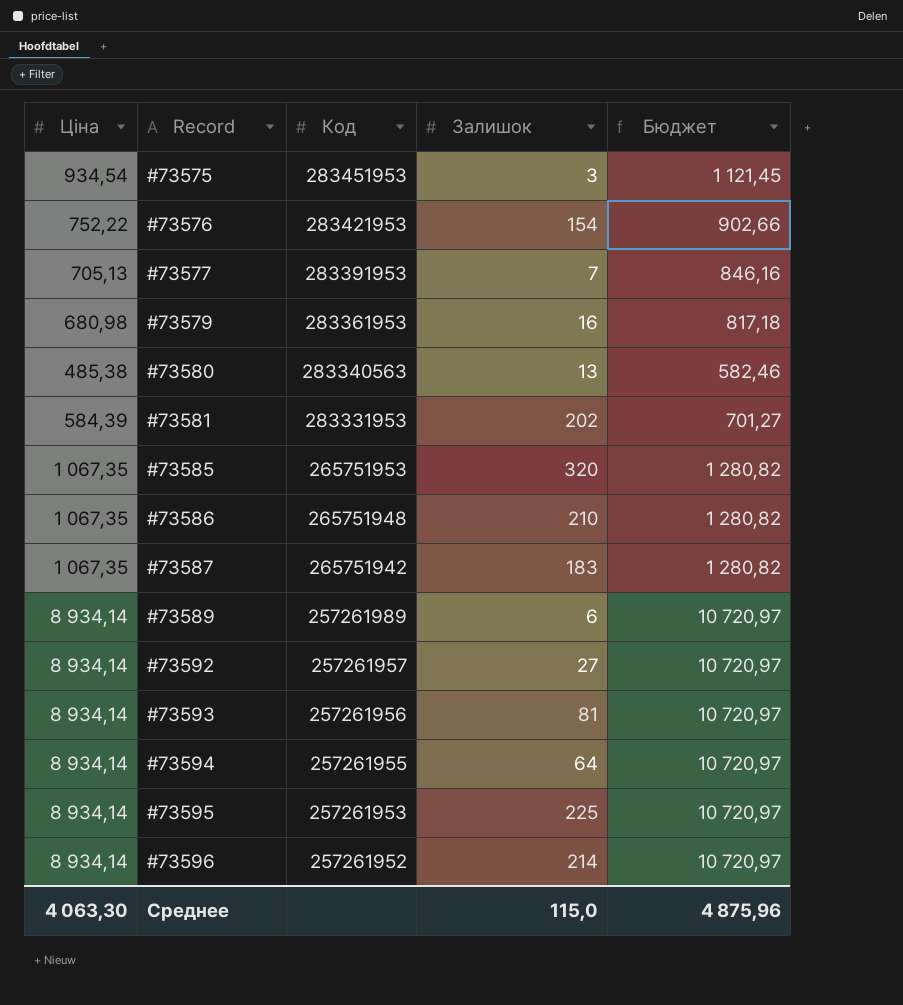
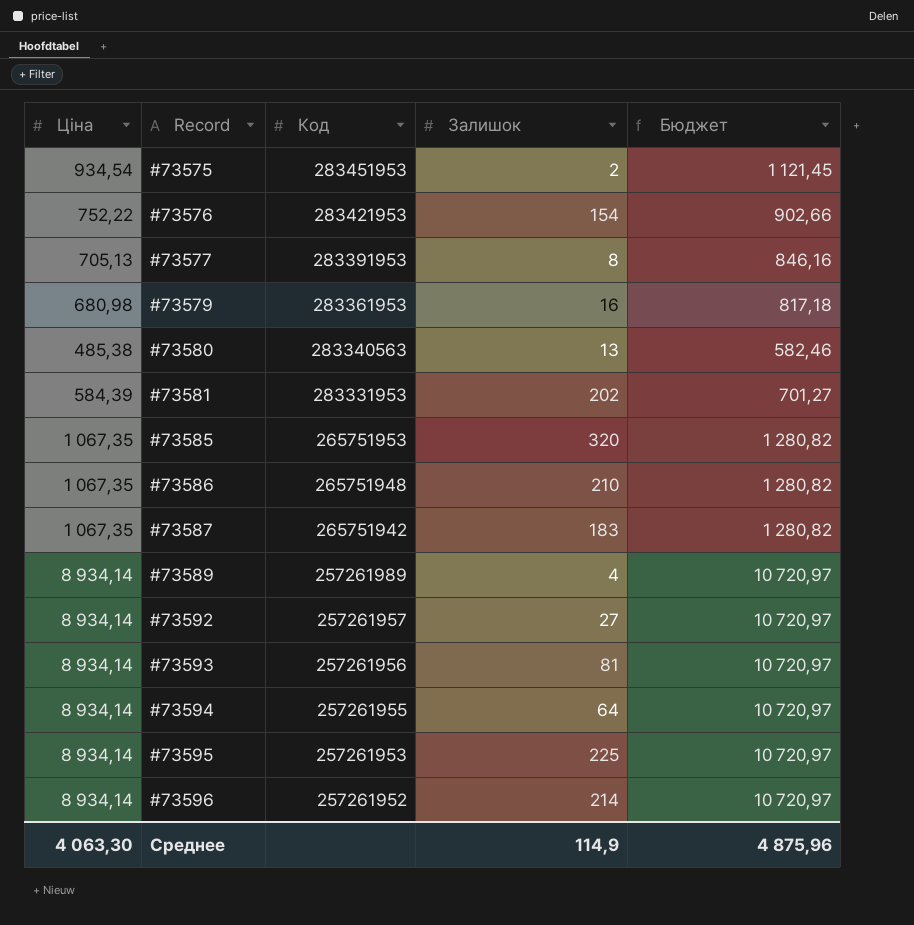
#73575 | Залишок: 3 -> 2
#73577 | Залишок: 7 -> 8
#73589 | Залишок: 6 -> 4
Среднее | Залишок: 115,0 -> 114,9

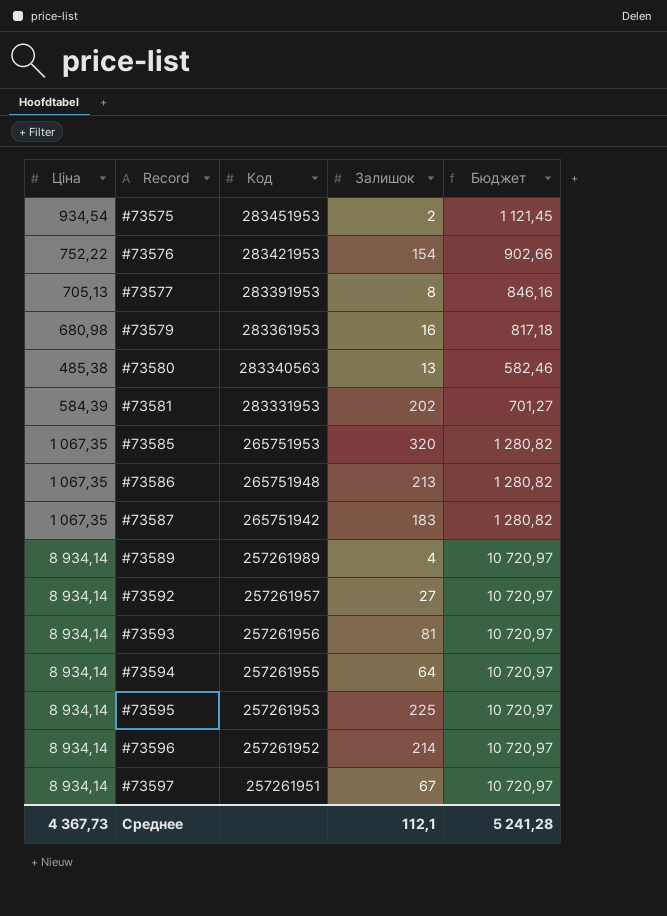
#73586 | Залишок: 210 -> 213
row #73597: none -> 8 934,14 | 257261951 | 67 | 10 720,97
Среднее | Ціна: 4 063,30 -> 4 367,73
Среднее | Залишок: 114,9 -> 112,1
Среднее | Бюджет: 4 875,96 -> 5 241,28

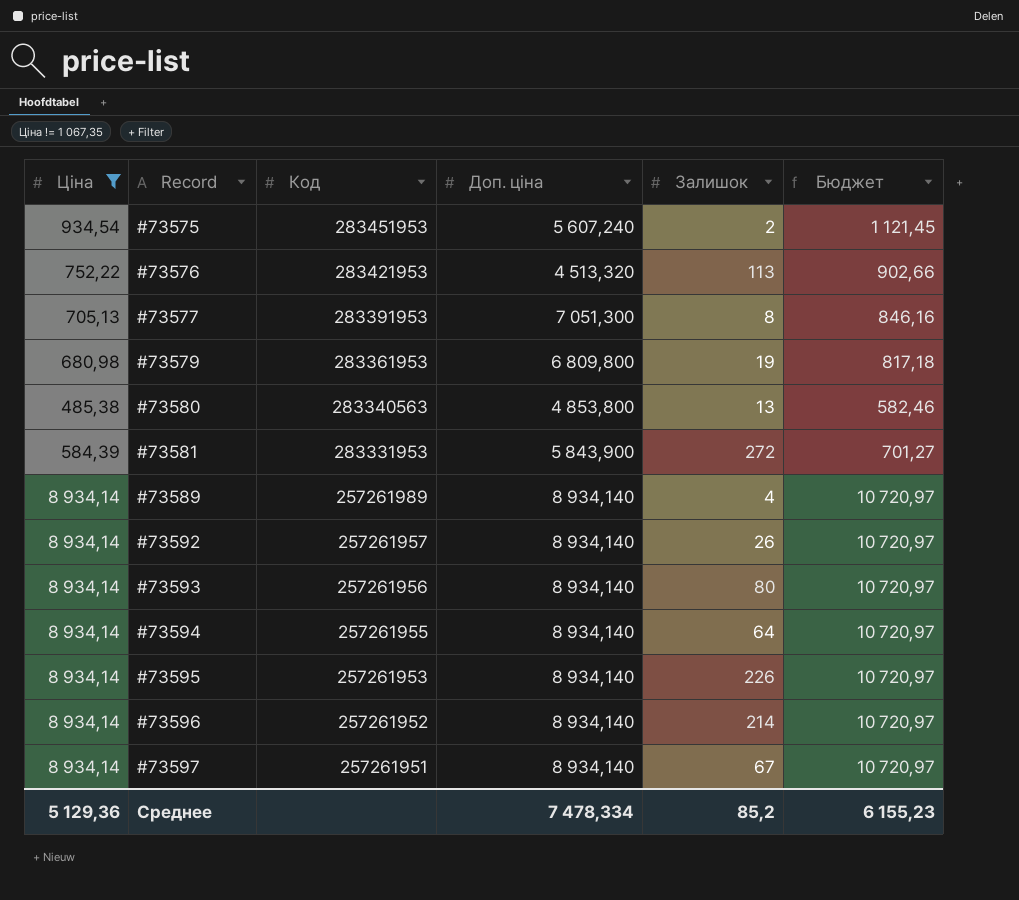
filter: none -> Ціна != 1 067,35
column Доп. ціна | position: none -> 4
#73576 | Залишок: 154 -> 113
#73579 | Залишок: 16 -> 19
#73581 | Залишок: 202 -> 272
#73592 | Залишок: 27 -> 26
#73593 | Залишок: 81 -> 80
#73595 | Залишок: 225 -> 226
Среднее | Ціна: 4 367,73 -> 5 129,36
Среднее | Залишок: 112,1 -> 85,2
Среднее | Бюджет: 5 241,28 -> 6 155,23

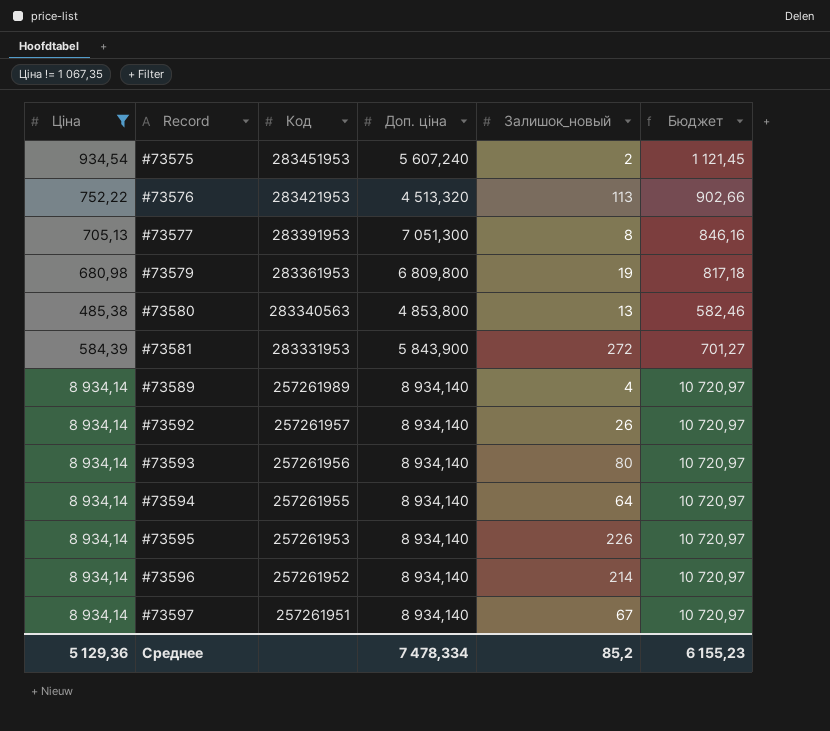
column name: Залишок -> Залишок_новый

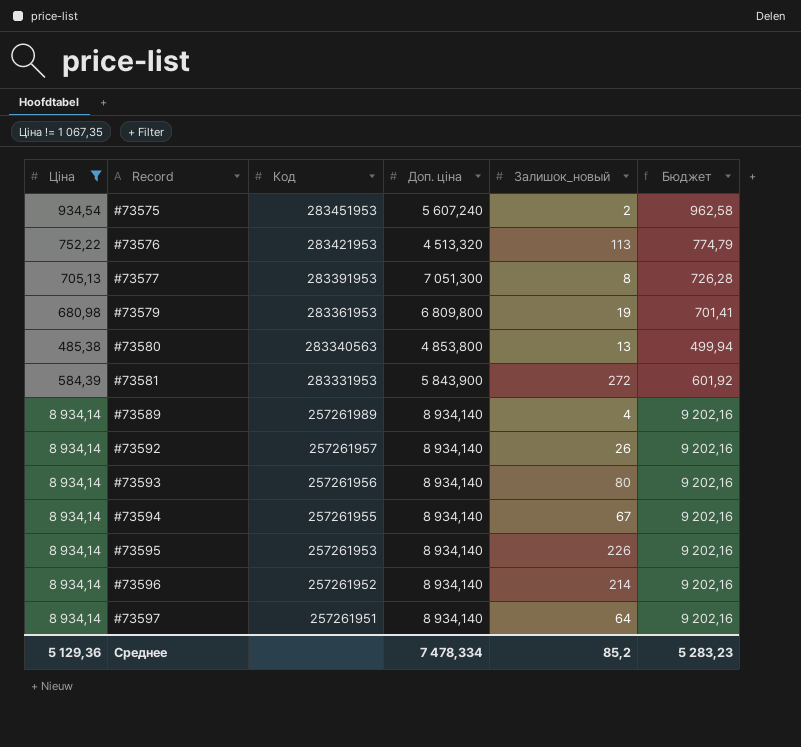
column Бюджет | formula: [Ціна] * 1,2 -> [Ціна] * 1,03
#73594 | Залишок_новый: 64 -> 67
#73597 | Залишок_новый: 67 -> 64
Среднее | Бюджет: 6 155,23 -> 5 283,23

